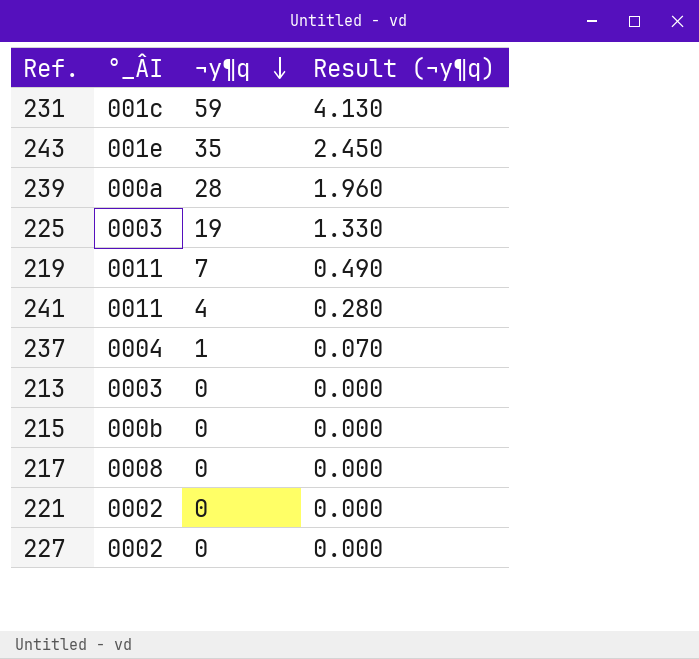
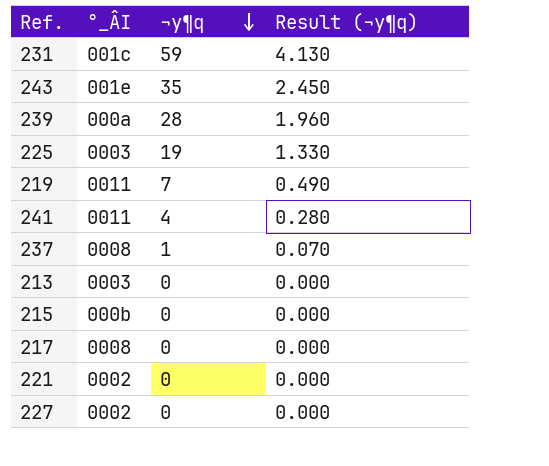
237 | °_ÂI: 0004 -> 0008

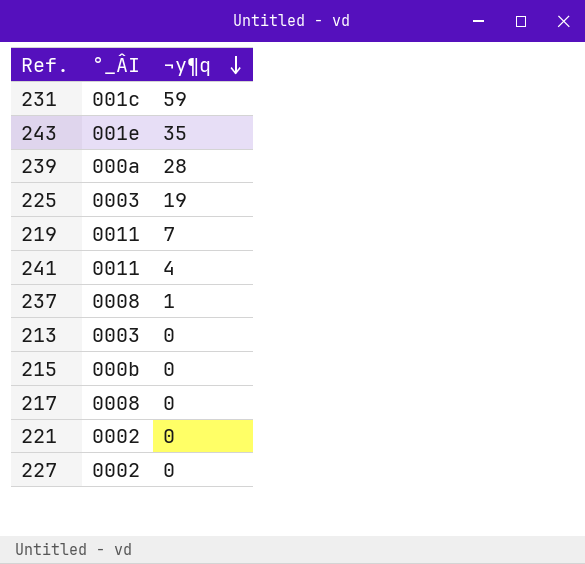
column Result (¬y¶q) | formula: [¬y¶q] * 0.07 -> none

